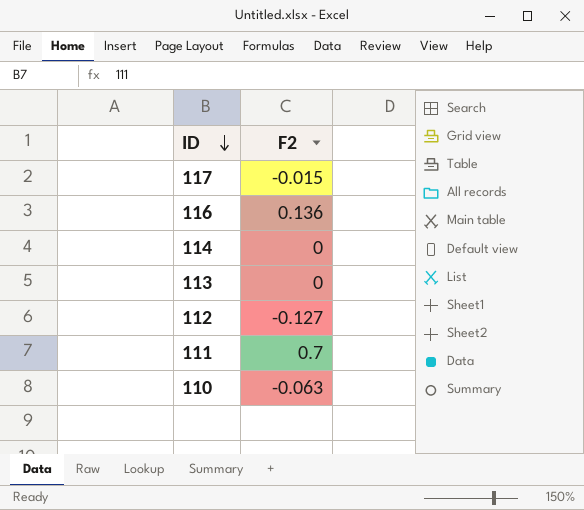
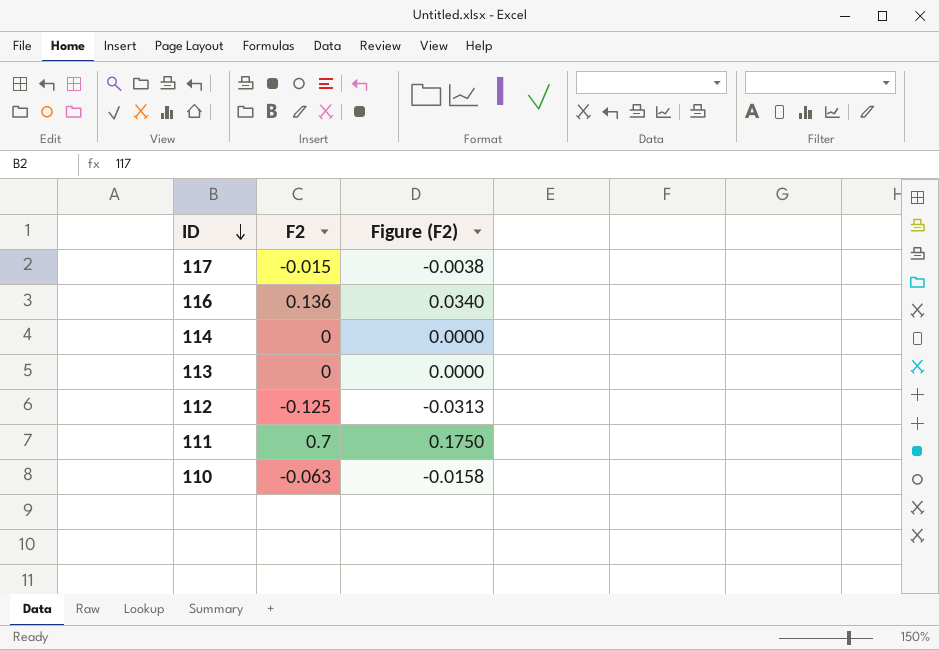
column Figure (F2) | formula: none -> [F2] * 0.25
112 | F2: -0.127 -> -0.125

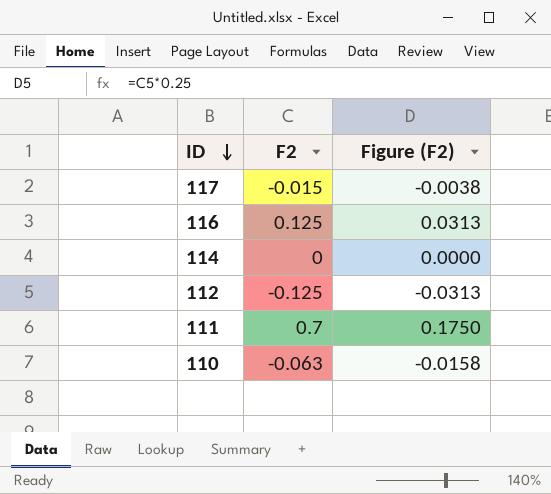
row 113: 0 | 0.0000 -> none
116 | F2: 0.136 -> 0.125
116 | Figure (F2): 0.0340 -> 0.0313

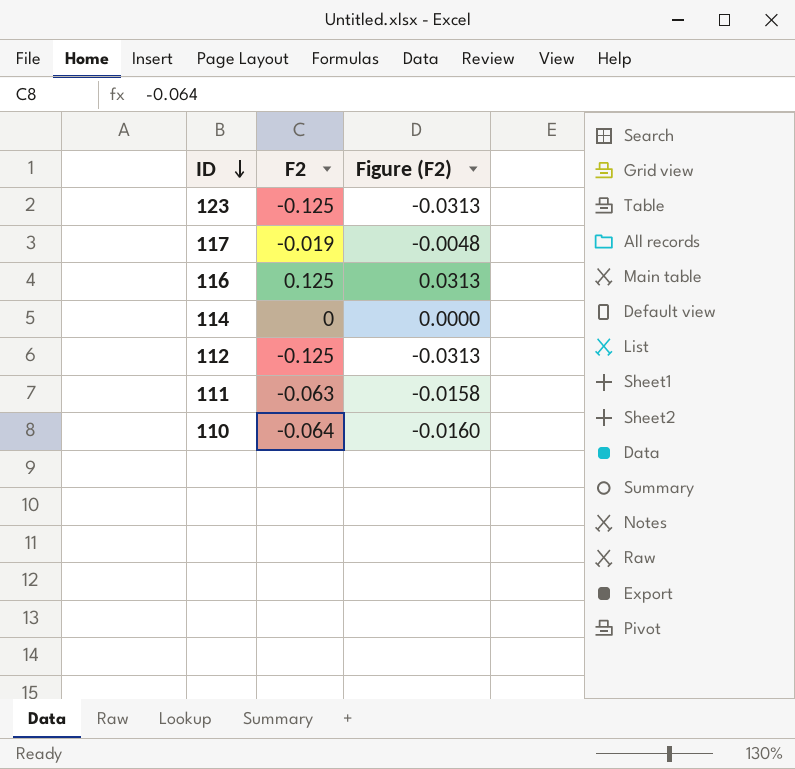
row 123: none -> -0.125 | -0.0313
117 | F2: -0.015 -> -0.019
117 | Figure (F2): -0.0038 -> -0.0048
111 | F2: 0.7 -> -0.063
111 | Figure (F2): 0.1750 -> -0.0158
110 | F2: -0.063 -> -0.064
110 | Figure (F2): -0.0158 -> -0.0160

